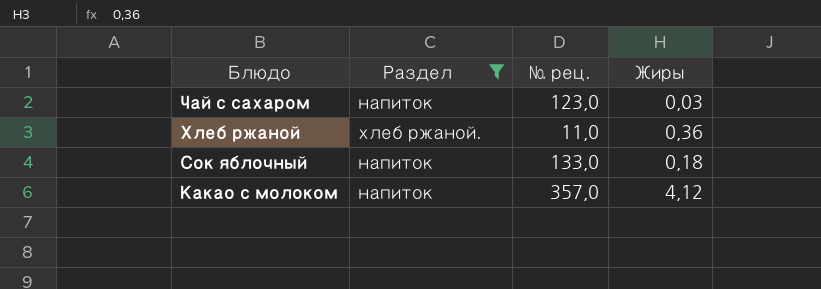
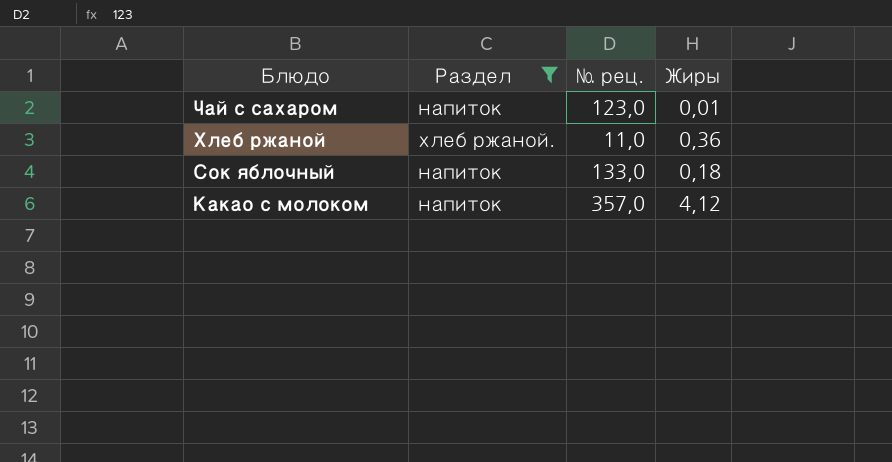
Чай с сахаром | Жиры: 0,03 -> 0,01

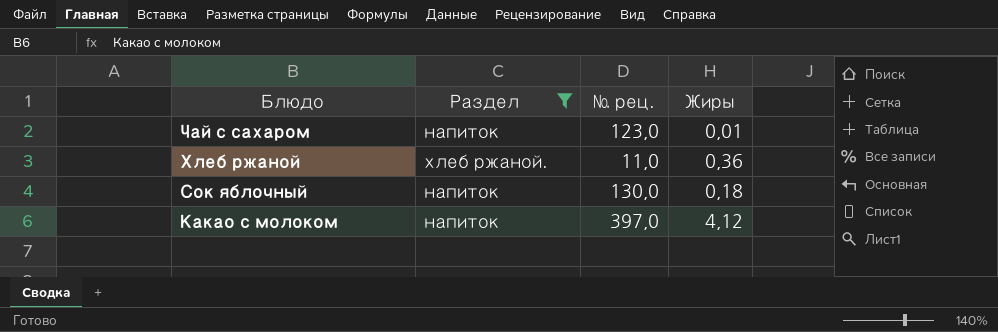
Сок яблочный | № рец.: 133,0 -> 130,0
Какао с молоком | № рец.: 357,0 -> 397,0

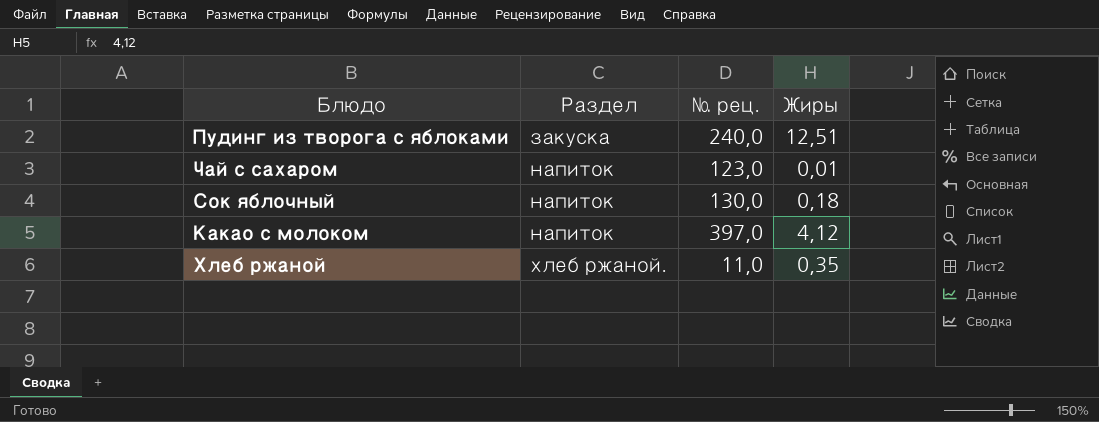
filter: Раздел != закуска -> none
row order: Блюдо descending -> Раздел ascending
Хлеб ржаной | Жиры: 0,36 -> 0,35

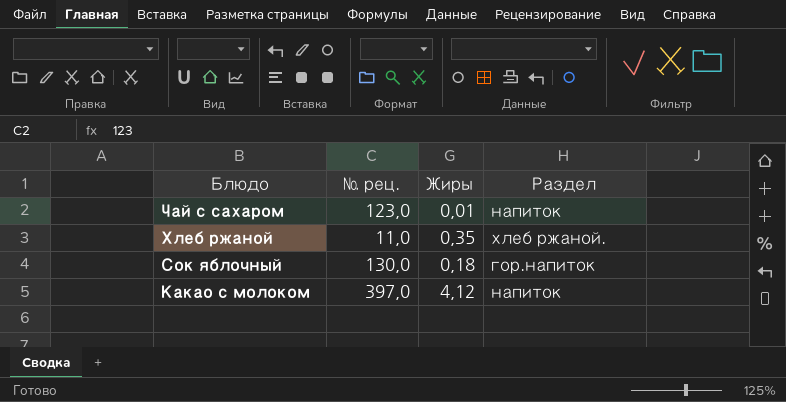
row order: Раздел ascending -> Блюдо descending
column Раздел | position: 2 -> 4
row Пудинг из творога с яблоками: закуска | 240,0 | 12,51 -> none
Сок яблочный | Раздел: напиток -> гор.напиток

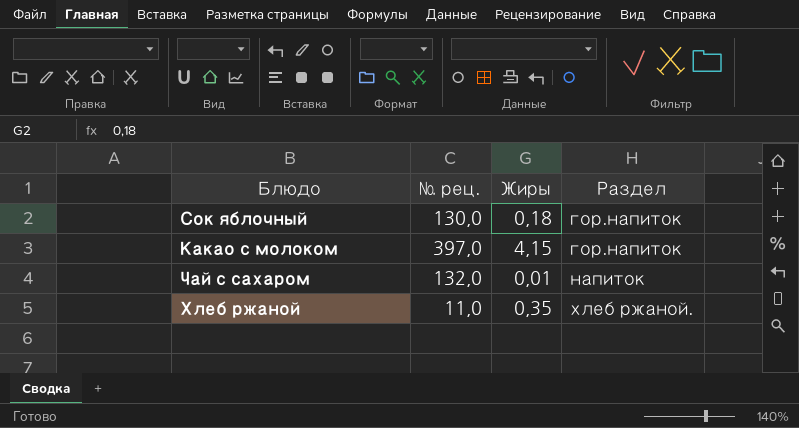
row order: Блюдо descending -> Раздел ascending
Какао с молоком | Жиры: 4,12 -> 4,15
Какао с молоком | Раздел: напиток -> гор.напиток
Чай с сахаром | № рец.: 123,0 -> 132,0

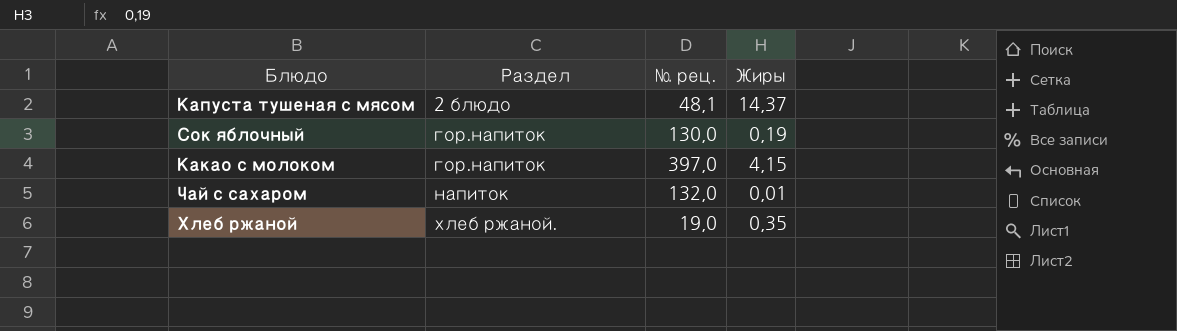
column Раздел | position: 4 -> 2
row Капуста тушеная с мясом: none -> 2 блюдо | 48,1 | 14,37
Сок яблочный | Жиры: 0,18 -> 0,19
Хлеб ржаной | № рец.: 11,0 -> 19,0

